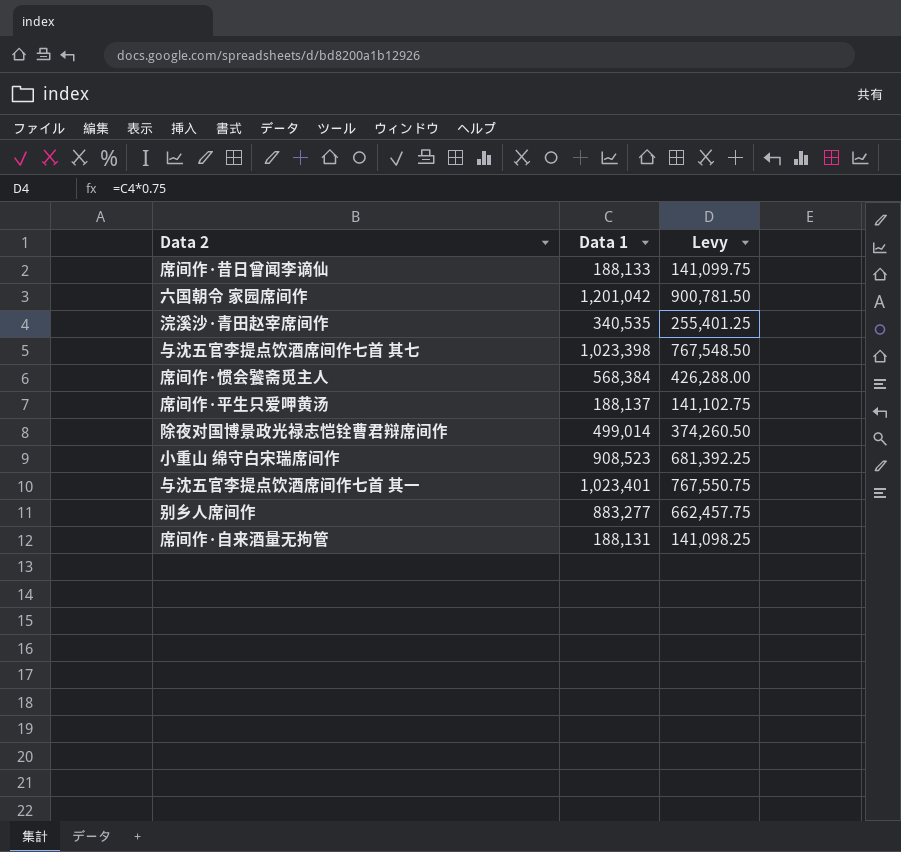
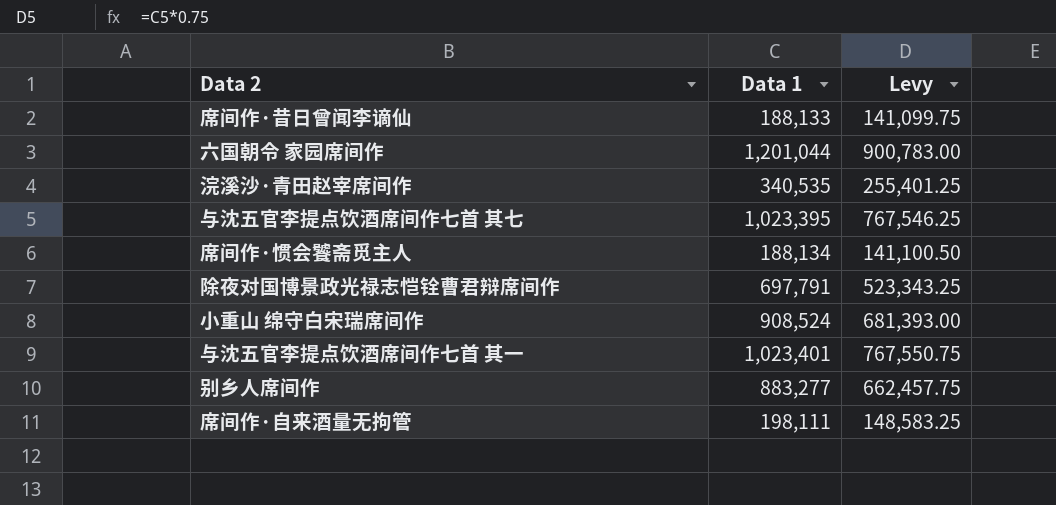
row 席间作·平生只爱呷黄汤: 188,137 | 141,102.75 -> none
六国朝令 家园席间作 | Data 1: 1,201,042 -> 1,201,044
六国朝令 家园席间作 | Levy: 900,781.50 -> 900,783.00
与沈五官李提点饮酒席间作七首 其七 | Data 1: 1,023,398 -> 1,023,395
与沈五官李提点饮酒席间作七首 其七 | Levy: 767,548.50 -> 767,546.25
席间作·惯会饕斋觅主人 | Data 1: 568,384 -> 188,134
席间作·惯会饕斋觅主人 | Levy: 426,288.00 -> 141,100.50
除夜对国博景政光禄志恺铨曹君辩席间作 | Data 1: 499,014 -> 697,791
除夜对国博景政光禄志恺铨曹君辩席间作 | Levy: 374,260.50 -> 523,343.25
小重山 绵守白宋瑞席间作 | Data 1: 908,523 -> 908,524
小重山 绵守白宋瑞席间作 | Levy: 681,392.25 -> 681,393.00
席间作·自来酒量无拘管 | Data 1: 188,131 -> 198,111
席间作·自来酒量无拘管 | Levy: 141,098.25 -> 148,583.25

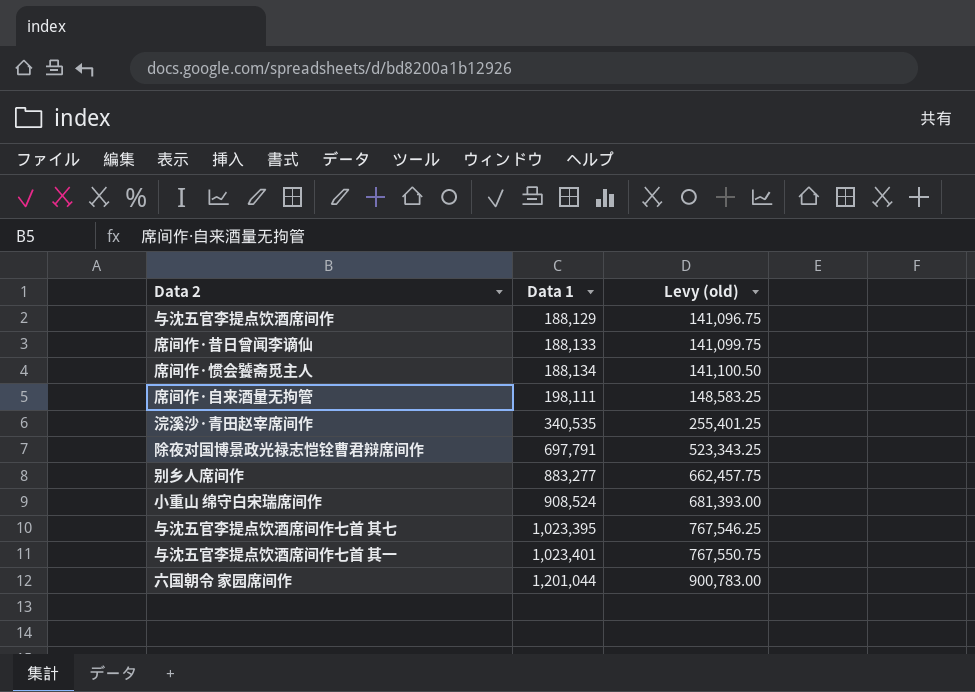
row order: none -> Data 1 ascending
column name: Levy -> Levy (old)
row 与沈五官李提点饮酒席间作: none -> 188,129 | 141,096.75

